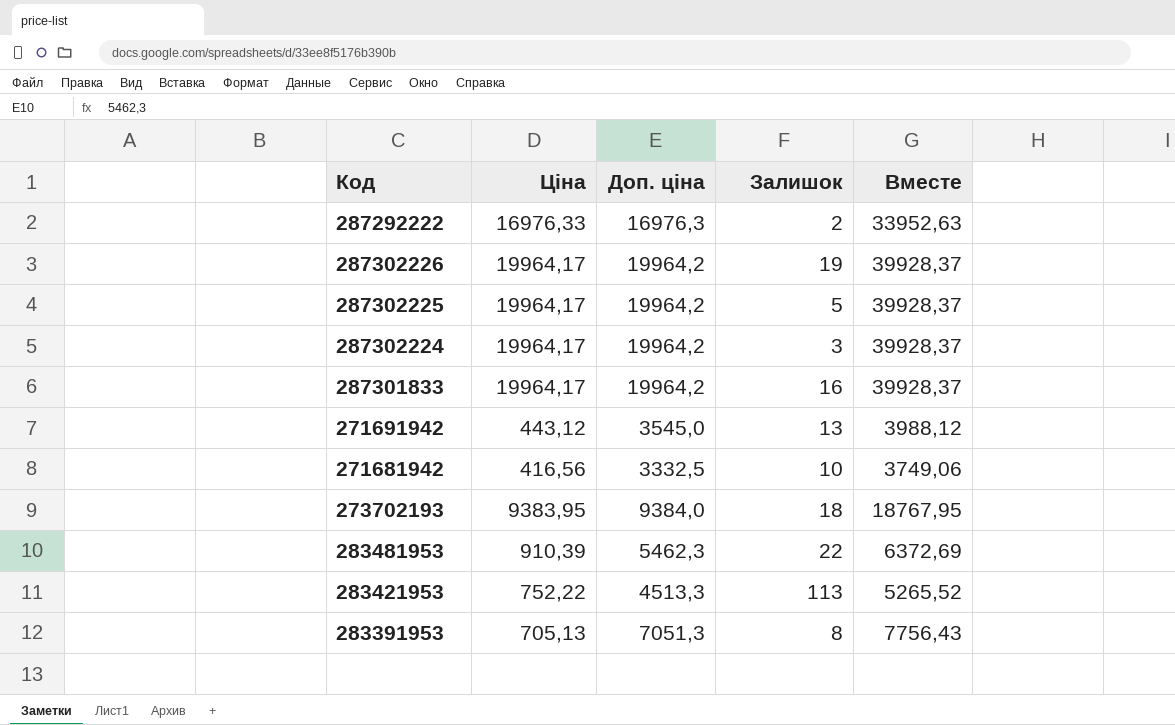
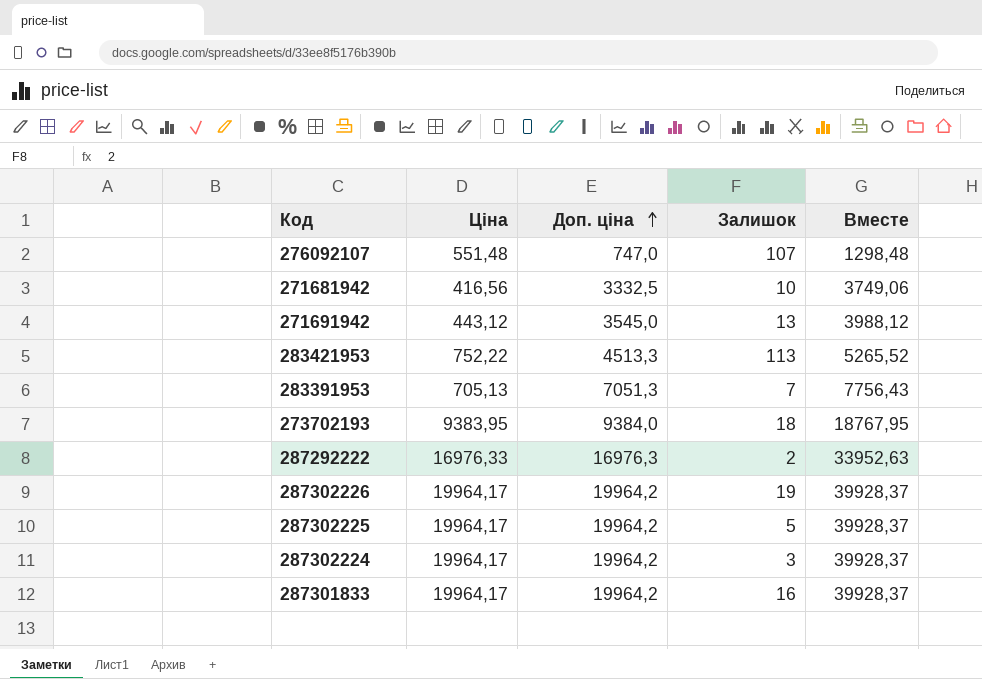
row order: none -> Доп. ціна ascending
row 283481953: 910,39 | 5462,3 | 22 | 6372,69 -> none
row 276092107: none -> 551,48 | 747,0 | 107 | 1298,48
283391953 | Залишок: 8 -> 7

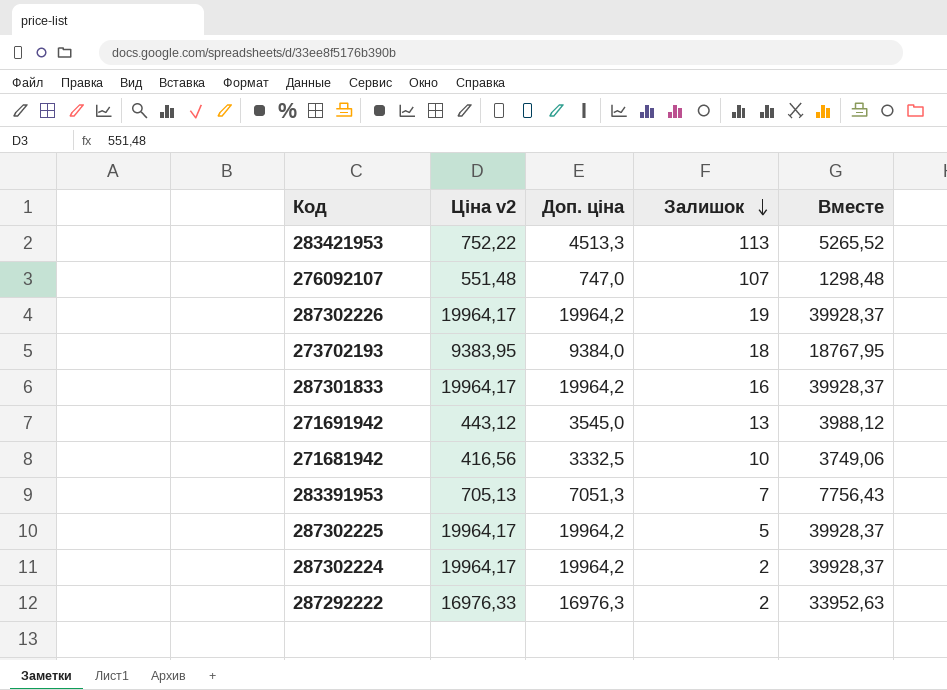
row order: Доп. ціна ascending -> Залишок descending
column name: Ціна -> Ціна v2
287302224 | Залишок: 3 -> 2

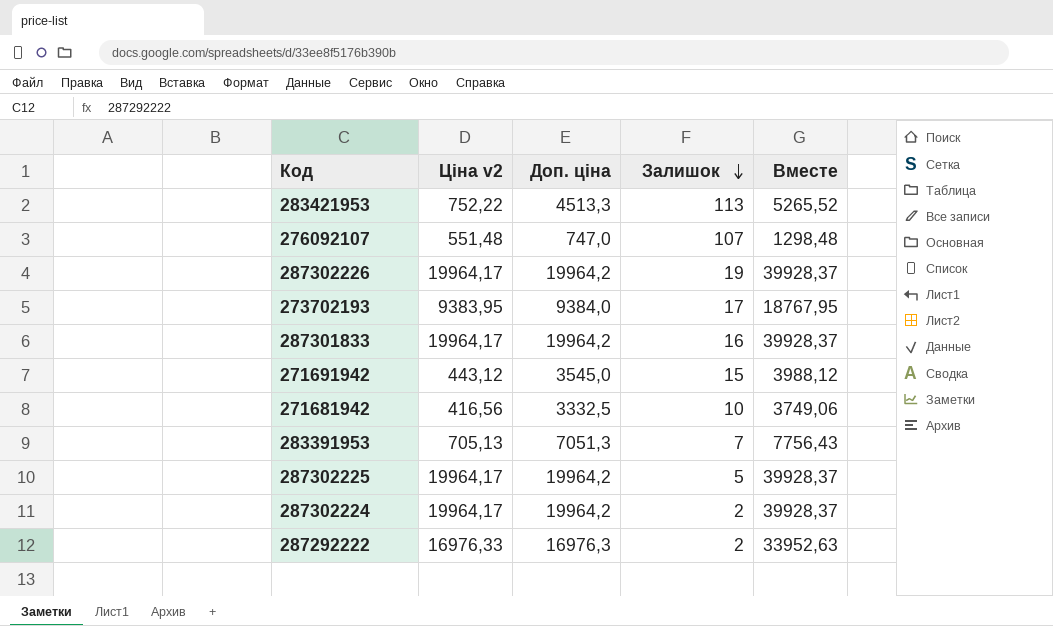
273702193 | Залишок: 18 -> 17
271691942 | Залишок: 13 -> 15

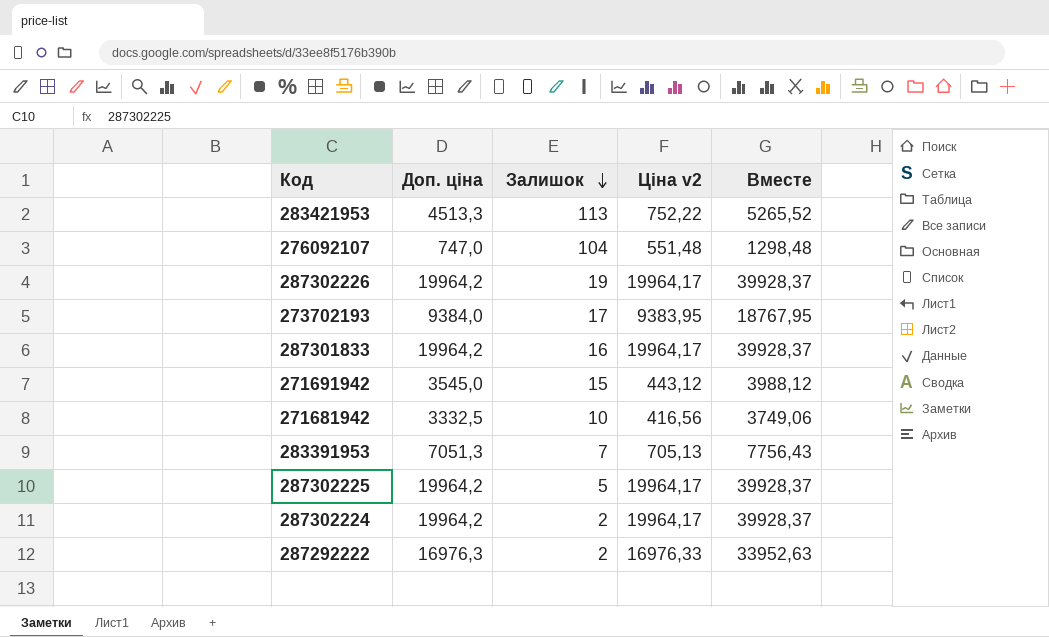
column Ціна v2 | position: 2 -> 4
276092107 | Залишок: 107 -> 104

